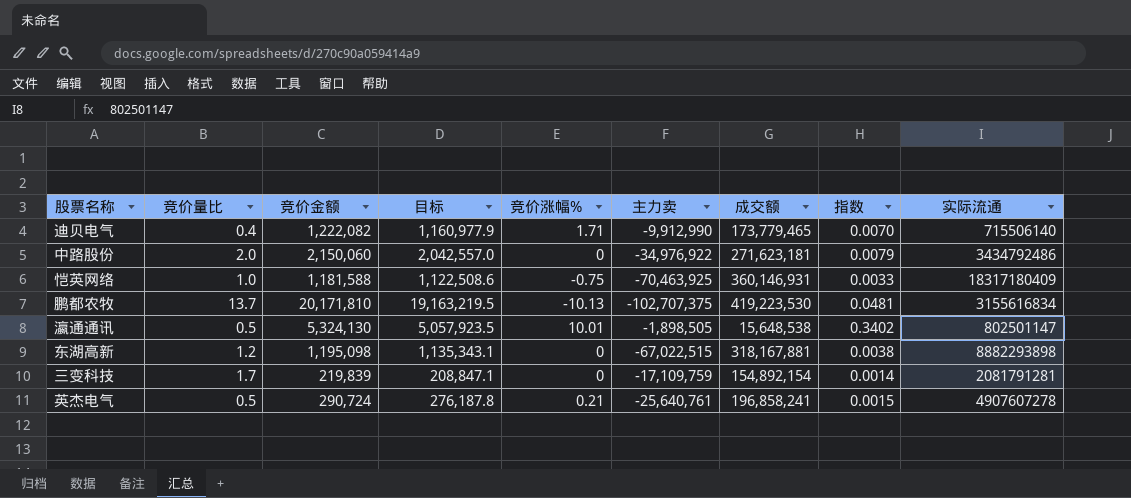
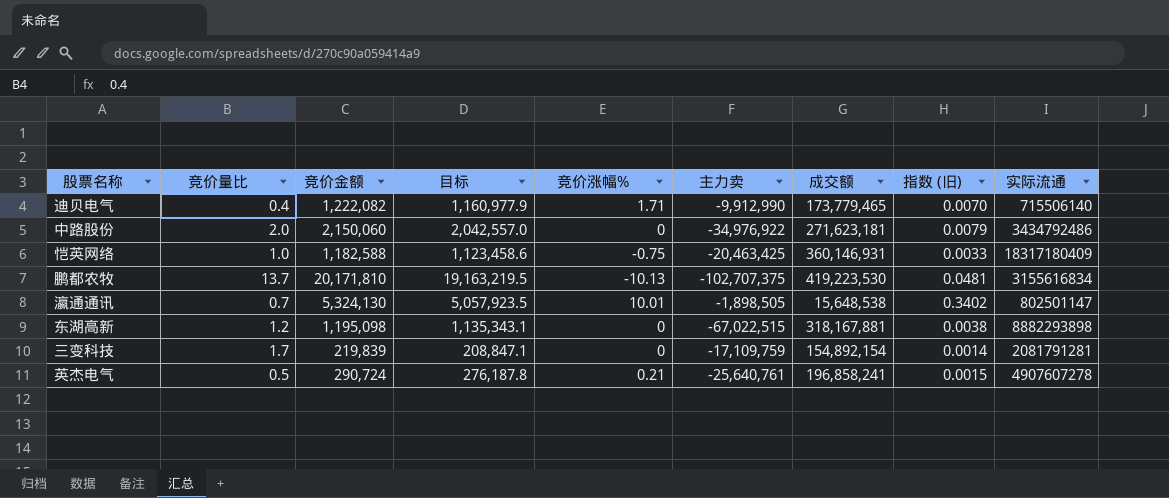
column name: 指数 -> 指数 (旧)
恺英网络 | 竞价金额: 1,181,588 -> 1,182,588
恺英网络 | 目标: 1,122,508.6 -> 1,123,458.6
恺英网络 | 主力卖: -70,463,925 -> -20,463,425
瀛通通讯 | 竞价量比: 0.5 -> 0.7

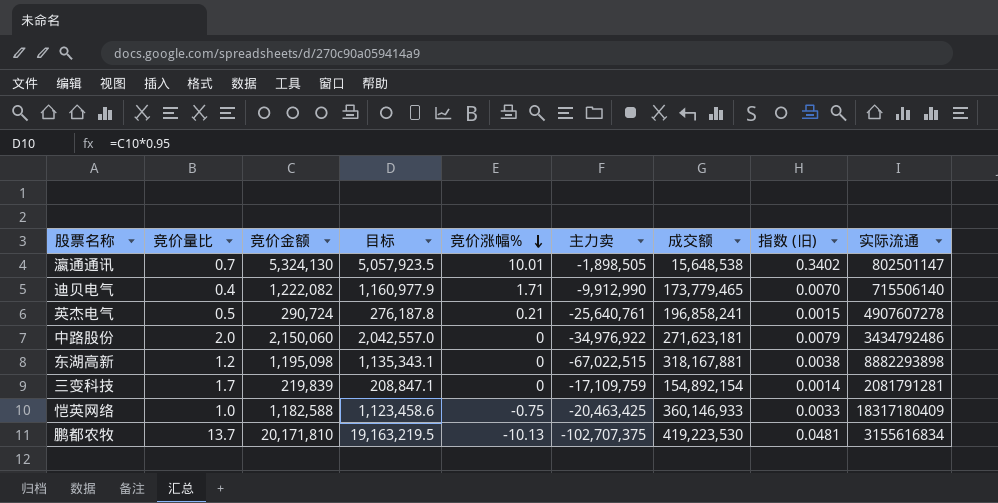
row order: none -> 竞价涨幅% descending
恺英网络 | 成交额: 360,146,931 -> 360,146,933

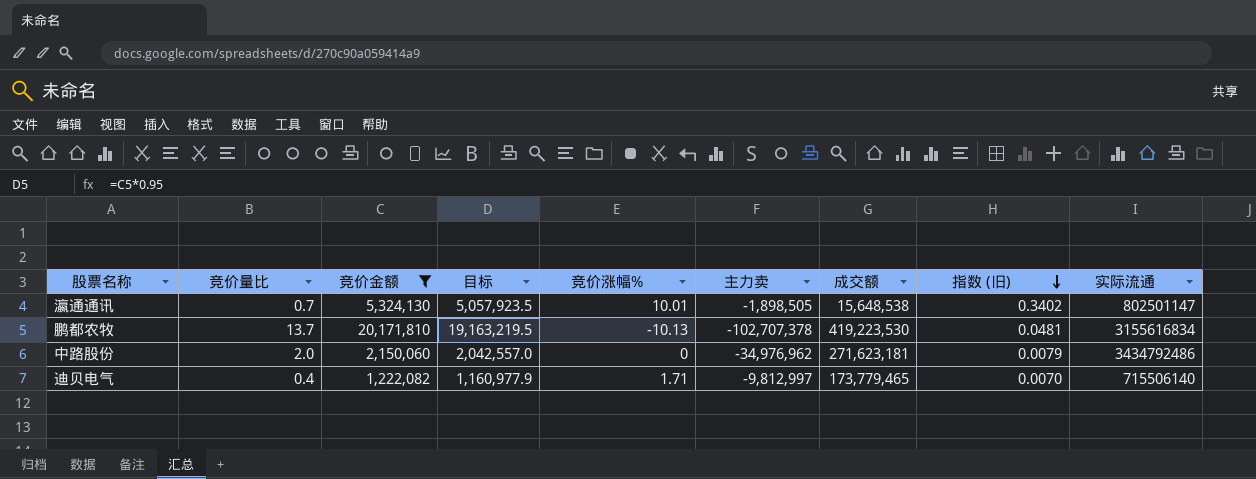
filter: none -> 竞价金额 >= 1,222,082
row order: 竞价涨幅% descending -> 指数 (旧) descending
鹏都农牧 | 主力卖: -102,707,375 -> -102,707,378
中路股份 | 主力卖: -34,976,922 -> -34,976,962
迪贝电气 | 主力卖: -9,912,990 -> -9,812,997

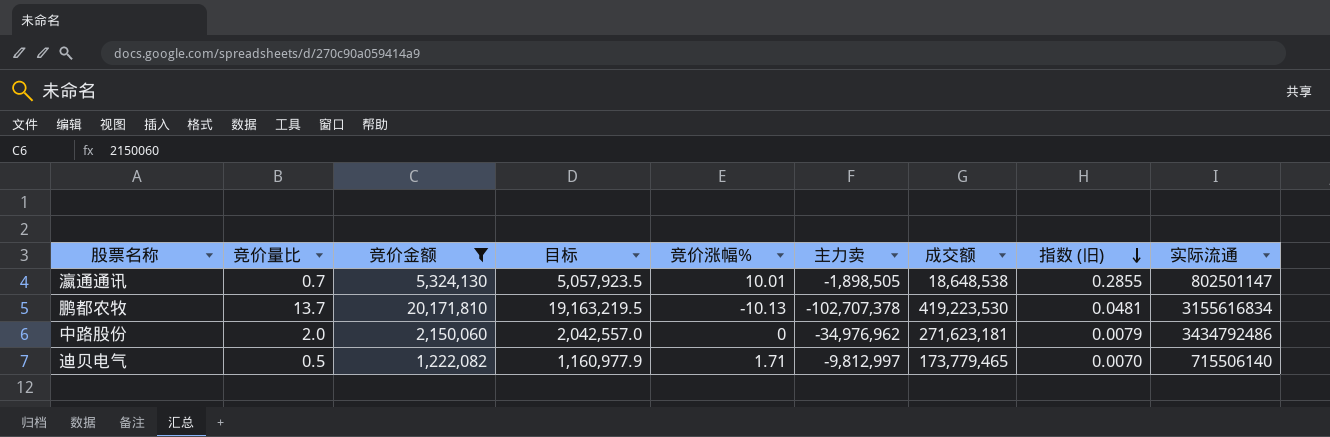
瀛通通讯 | 成交额: 15,648,538 -> 18,648,538
瀛通通讯 | 指数 (旧): 0.3402 -> 0.2855
迪贝电气 | 竞价量比: 0.4 -> 0.5

